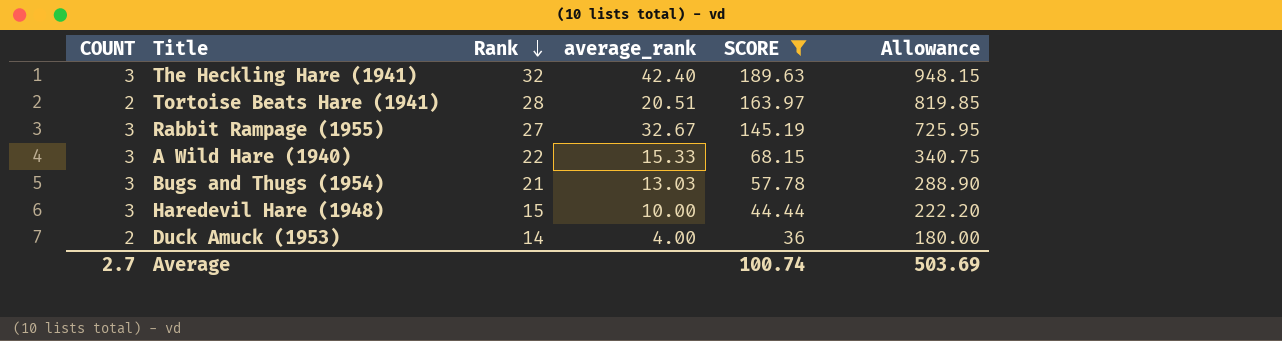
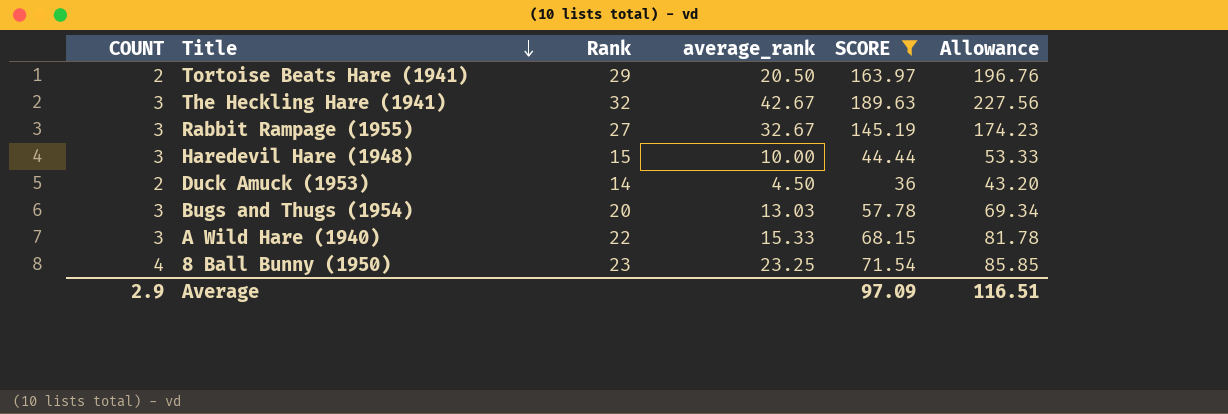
row order: Rank descending -> Title descending
column Allowance | formula: [SCORE] * 5 -> [SCORE] * 1.2
Tortoise Beats Hare (1941) | Rank: 28 -> 29
Tortoise Beats Hare (1941) | average_rank: 20.51 -> 20.50
The Heckling Hare (1941) | average_rank: 42.40 -> 42.67
Duck Amuck (1953) | average_rank: 4.00 -> 4.50
Bugs and Thugs (1954) | Rank: 21 -> 20
row 8 Ball Bunny (1950): none -> 4 | 23 | 23.25 | 71.54 | 85.85
Average | COUNT: 2.7 -> 2.9
Average | SCORE: 100.74 -> 97.09
Average | Allowance: 503.69 -> 116.51

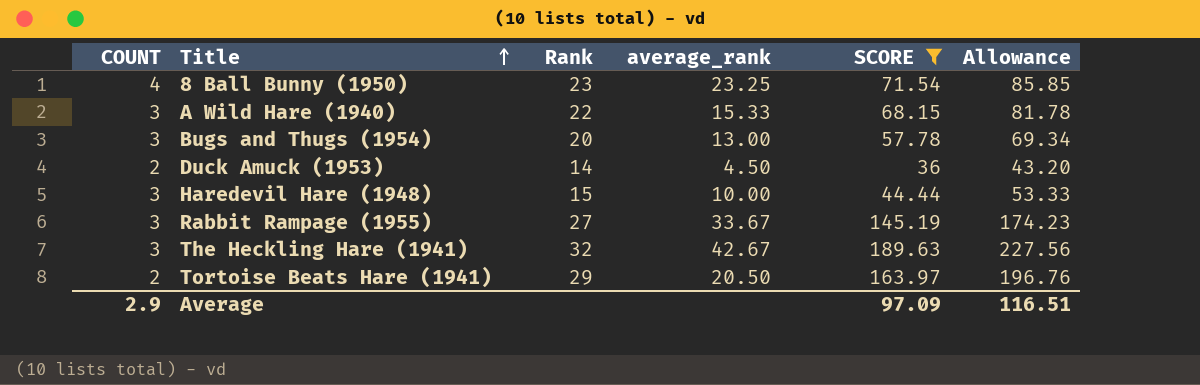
row order: Title descending -> Title ascending
Bugs and Thugs (1954) | average_rank: 13.03 -> 13.00
Rabbit Rampage (1955) | average_rank: 32.67 -> 33.67

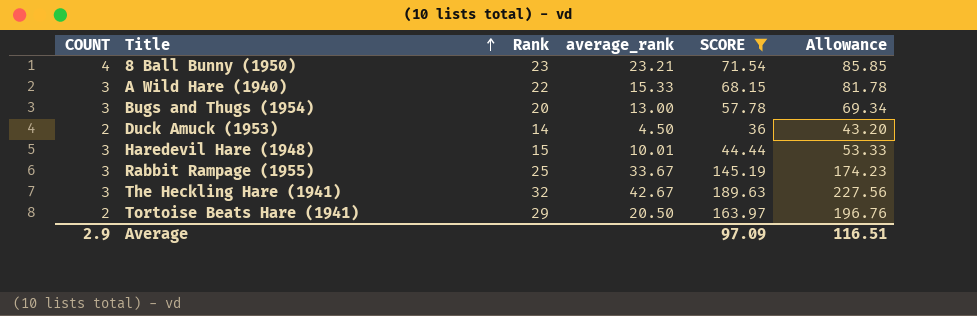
8 Ball Bunny (1950) | average_rank: 23.25 -> 23.21
Haredevil Hare (1948) | average_rank: 10.00 -> 10.01
Rabbit Rampage (1955) | Rank: 27 -> 25

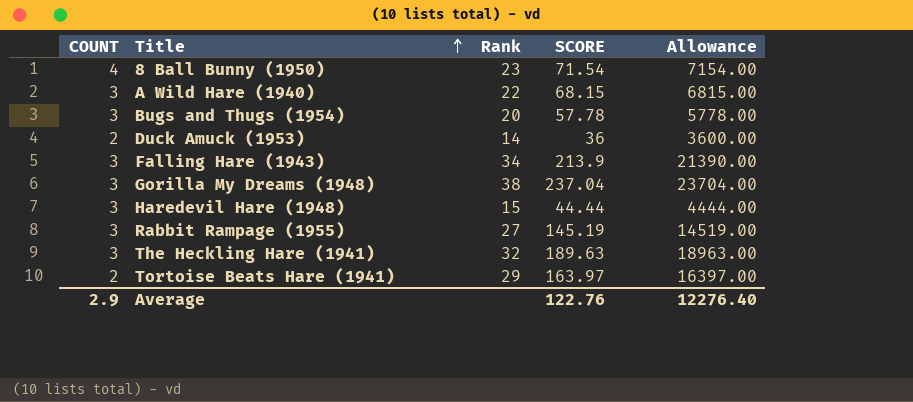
filter: SCORE <= 189.63 -> none
column average_rank | position: 4 -> none
column Allowance | formula: [SCORE] * 1.2 -> [SCORE] * 100
Rabbit Rampage (1955) | Rank: 25 -> 27
Average | SCORE: 97.09 -> 122.76
Average | Allowance: 116.51 -> 12276.40

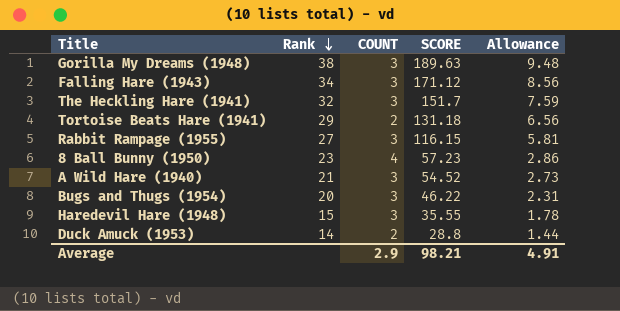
row order: Title ascending -> Rank descending
column COUNT | position: 1 -> 3
column Allowance | formula: [SCORE] * 100 -> [SCORE] * 0.05
Gorilla My Dreams (1948) | SCORE: 237.04 -> 189.63
Falling Hare (1943) | SCORE: 213.9 -> 171.12
The Heckling Hare (1941) | SCORE: 189.63 -> 151.7
Tortoise Beats Hare (1941) | SCORE: 163.97 -> 131.18
Rabbit Rampage (1955) | SCORE: 145.19 -> 116.15
8 Ball Bunny (1950) | SCORE: 71.54 -> 57.23
A Wild Hare (1940) | Rank: 22 -> 21
A Wild Hare (1940) | SCORE: 68.15 -> 54.52
Bugs and Thugs (1954) | SCORE: 57.78 -> 46.22
Haredevil Hare (1948) | SCORE: 44.44 -> 35.55
Duck Amuck (1953) | SCORE: 36 -> 28.8
Average | SCORE: 122.76 -> 98.21
Average | Allowance: 12276.40 -> 4.91

